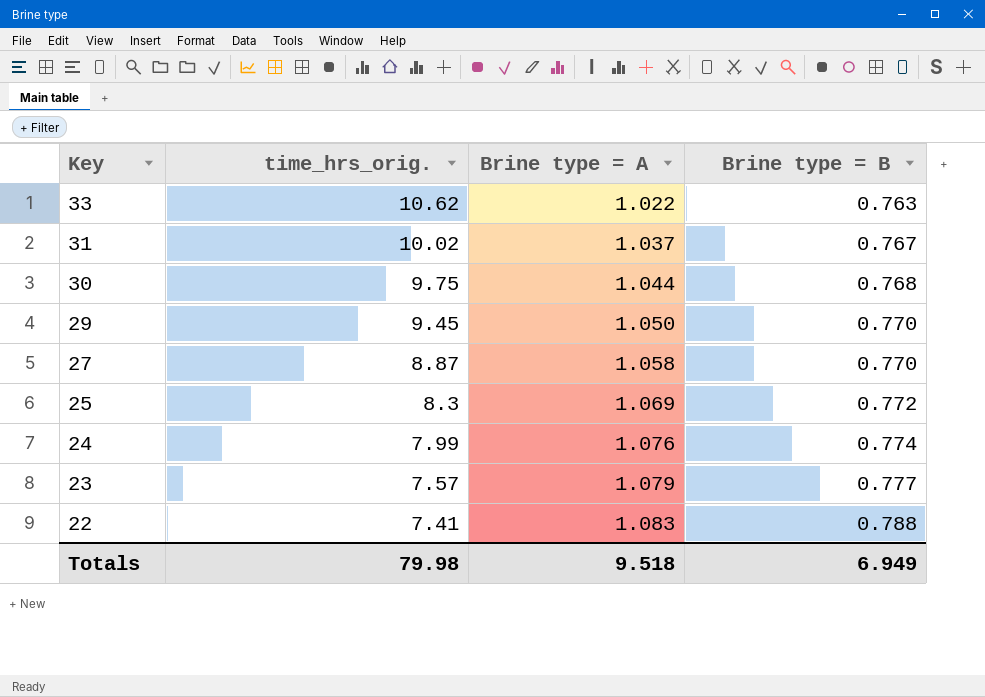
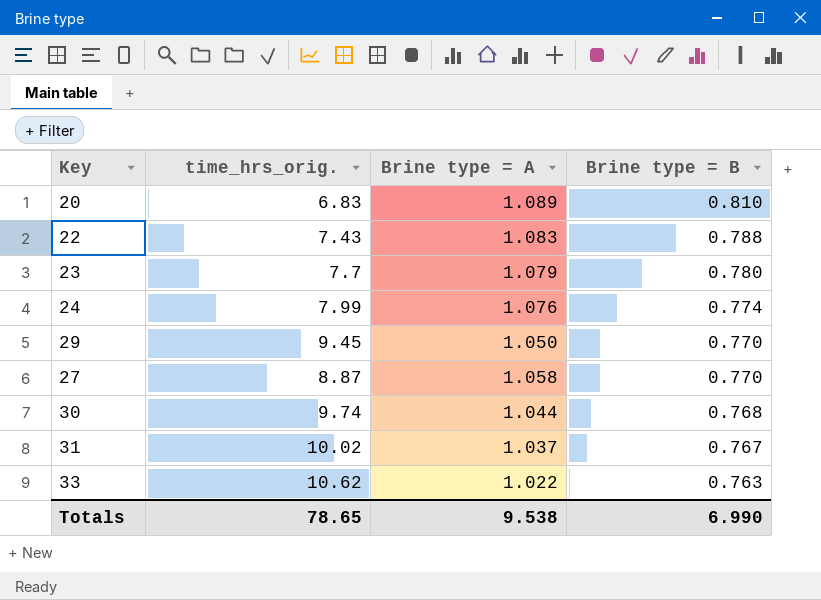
row order: Key descending -> Brine type = B descending
row 25: 8.3 | 1.069 | 0.772 -> none
row 20: none -> 6.83 | 1.089 | 0.810
22 | time_hrs_orig.: 7.41 -> 7.43
23 | time_hrs_orig.: 7.57 -> 7.7
23 | Brine type = B: 0.777 -> 0.780
30 | time_hrs_orig.: 9.75 -> 9.74
Totals | time_hrs_orig.: 79.98 -> 78.65
Totals | Brine type = A: 9.518 -> 9.538
Totals | Brine type = B: 6.949 -> 6.990

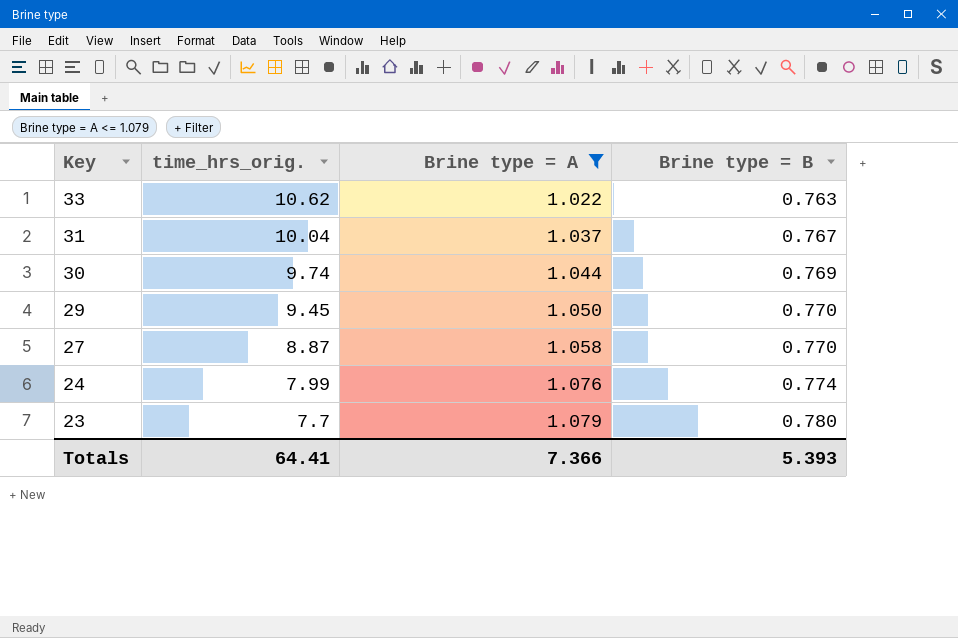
filter: none -> Brine type = A <= 1.079
row order: Brine type = B descending -> Key descending
31 | time_hrs_orig.: 10.02 -> 10.04
30 | Brine type = B: 0.768 -> 0.769
Totals | time_hrs_orig.: 78.65 -> 64.41
Totals | Brine type = A: 9.538 -> 7.366
Totals | Brine type = B: 6.990 -> 5.393

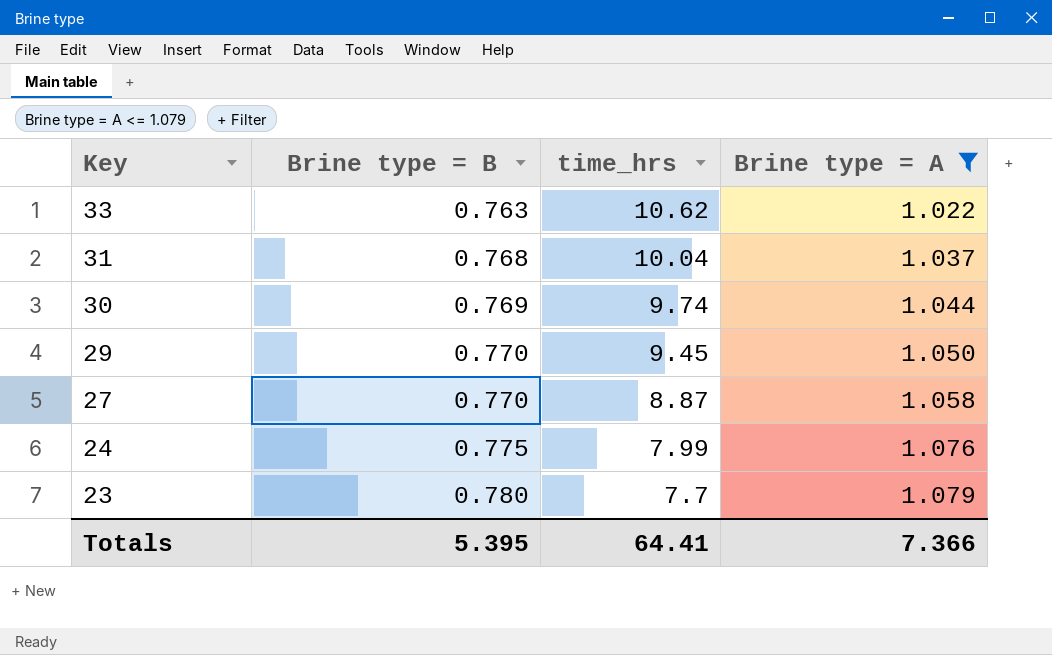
column Brine type = B | position: 4 -> 2
column name: time_hrs_orig. -> time_hrs
31 | Brine type = B: 0.767 -> 0.768
24 | Brine type = B: 0.774 -> 0.775
Totals | Brine type = B: 5.393 -> 5.395

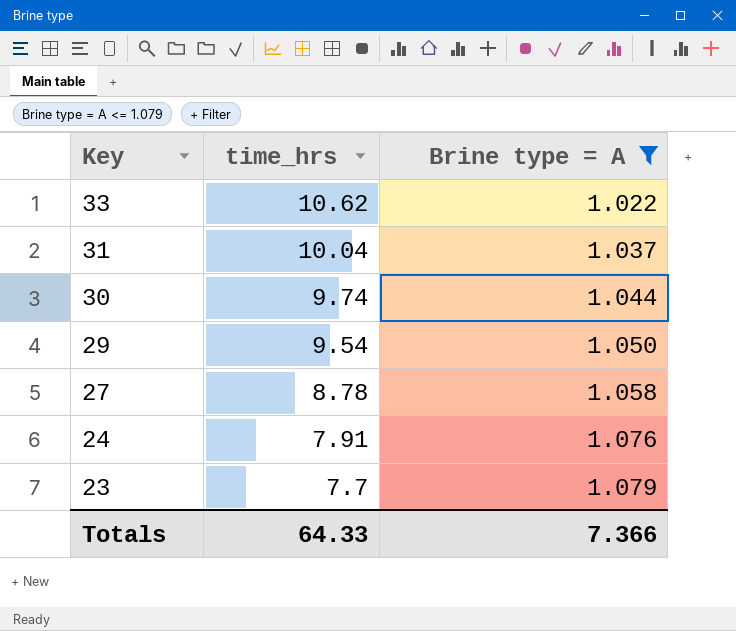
column Brine type = B | position: 2 -> none
29 | time_hrs: 9.45 -> 9.54
27 | time_hrs: 8.87 -> 8.78
24 | time_hrs: 7.99 -> 7.91
Totals | time_hrs: 64.41 -> 64.33

